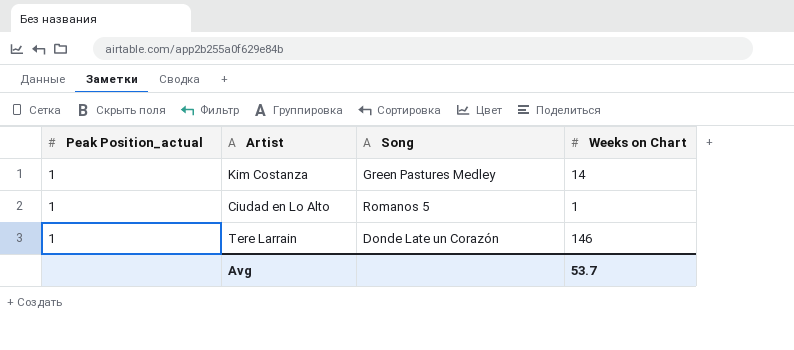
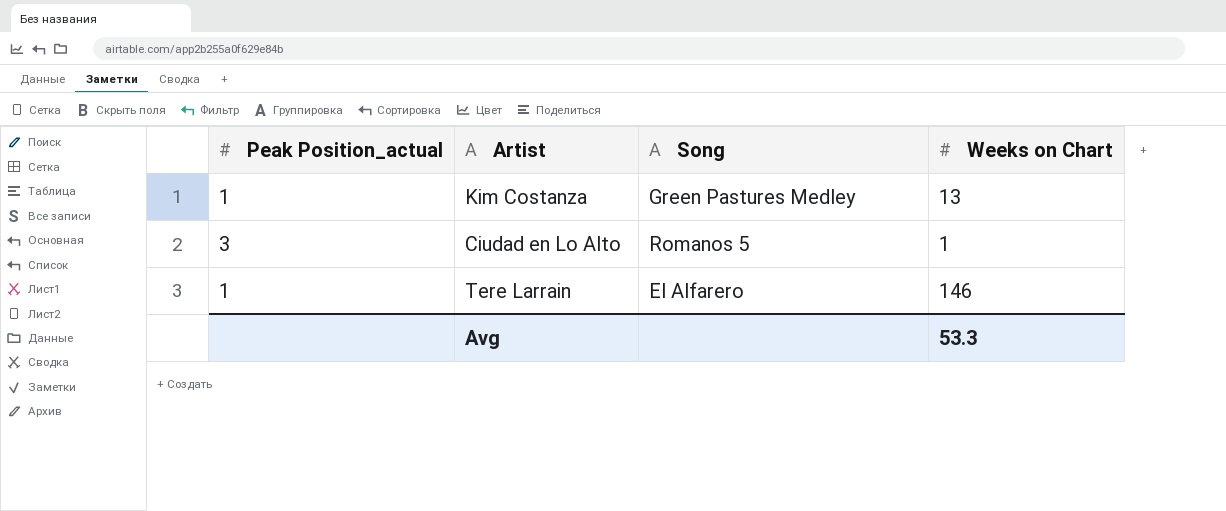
Kim Costanza | Weeks on Chart: 14 -> 13
Ciudad en Lo Alto | Peak Position_actual: 1 -> 3
Tere Larrain | Song: Donde Late un Corazón -> El Alfarero
Avg | Weeks on Chart: 53.7 -> 53.3

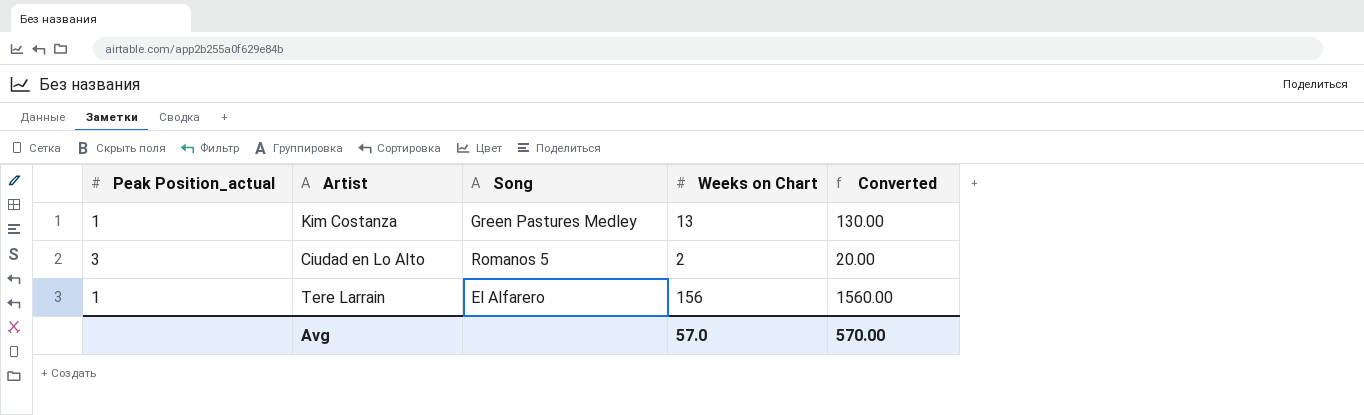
column Converted | formula: none -> [Weeks on Chart] * 10
Ciudad en Lo Alto | Weeks on Chart: 1 -> 2
Tere Larrain | Weeks on Chart: 146 -> 156
Avg | Weeks on Chart: 53.3 -> 57.0

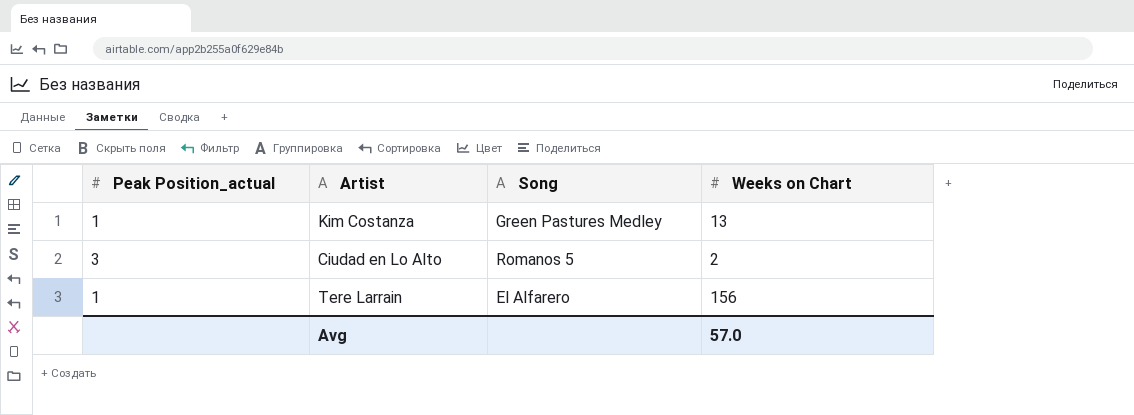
column Converted | formula: [Weeks on Chart] * 10 -> none

